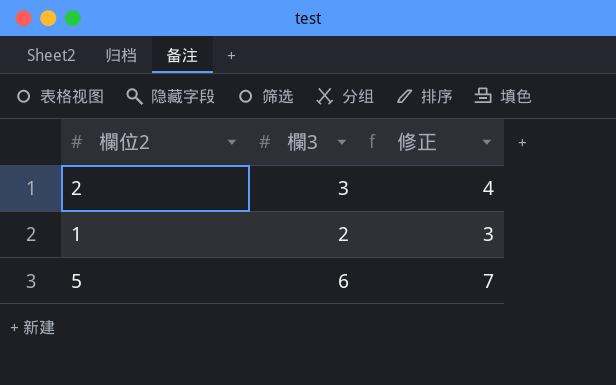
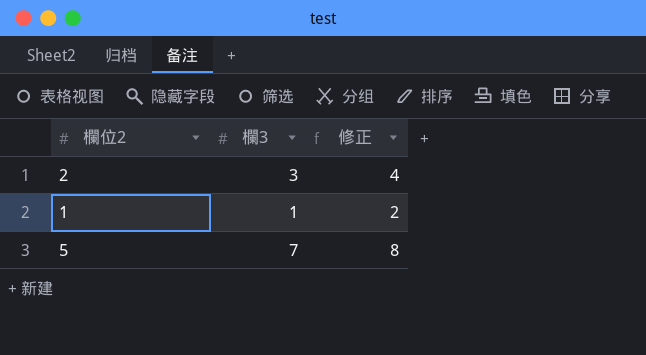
1 | 欄3: 2 -> 1
1 | 修正: 3 -> 2
5 | 欄3: 6 -> 7
5 | 修正: 7 -> 8

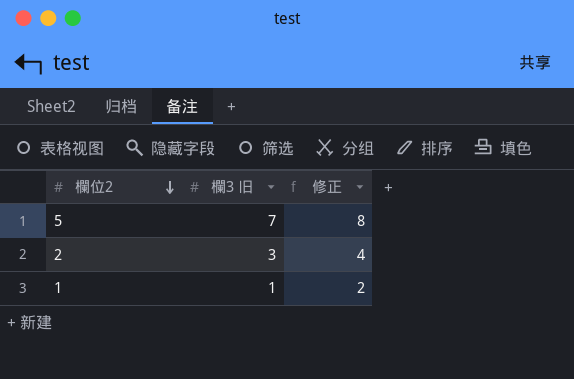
row order: none -> 欄位2 descending
column name: 欄3 -> 欄3 旧

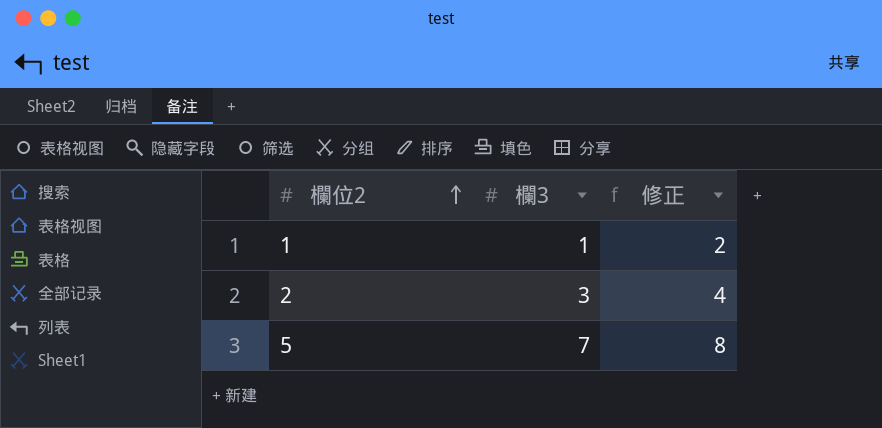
row order: 欄位2 descending -> 欄位2 ascending
column name: 欄3 旧 -> 欄3

